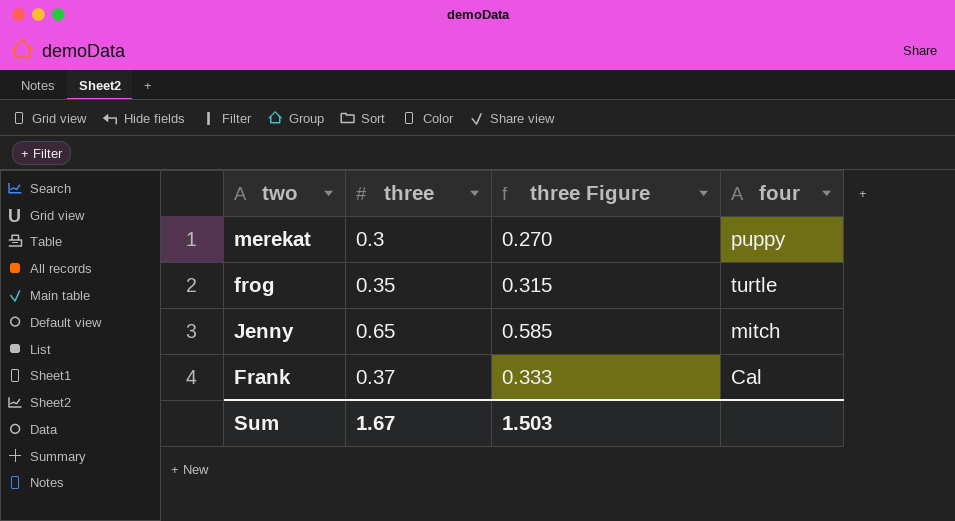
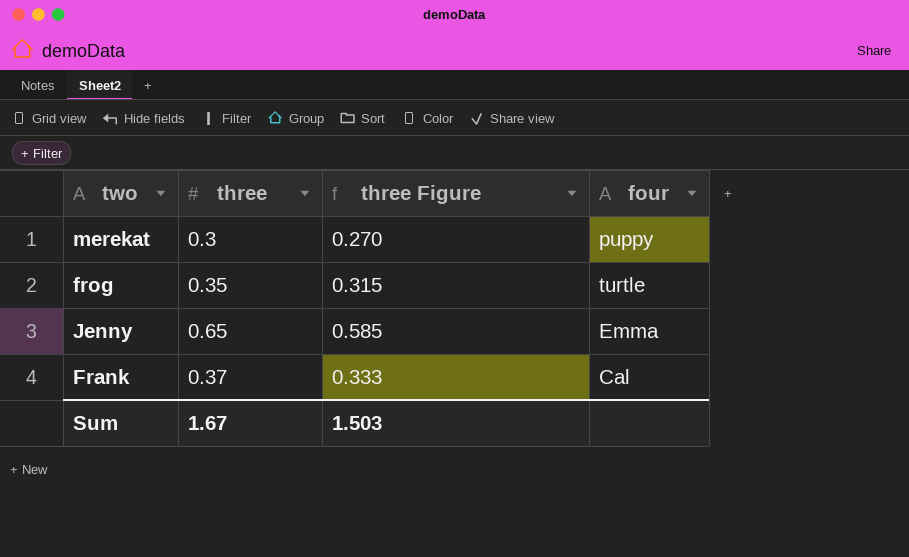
Jenny | four: mitch -> Emma

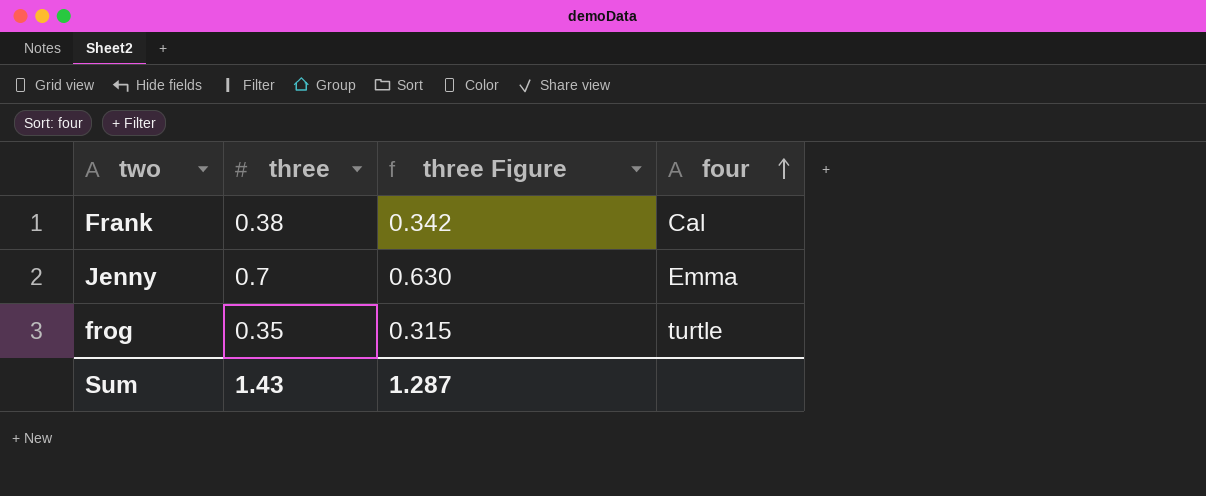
row order: none -> four ascending
row merekat: 0.3 | 0.270 | puppy -> none
Frank | three: 0.37 -> 0.38
Frank | three Figure: 0.333 -> 0.342
Jenny | three: 0.65 -> 0.7
Jenny | three Figure: 0.585 -> 0.630
Sum | three: 1.67 -> 1.43
Sum | three Figure: 1.503 -> 1.287

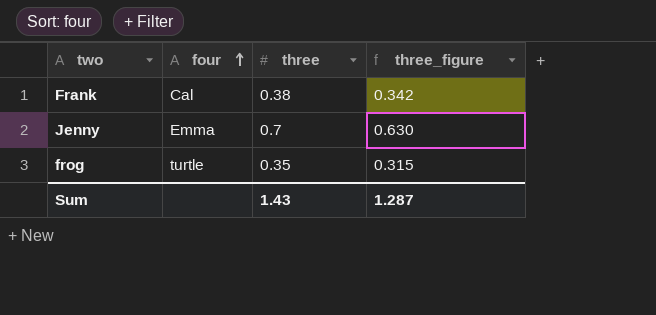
column four | position: 4 -> 2
column name: three Figure -> three_figure

